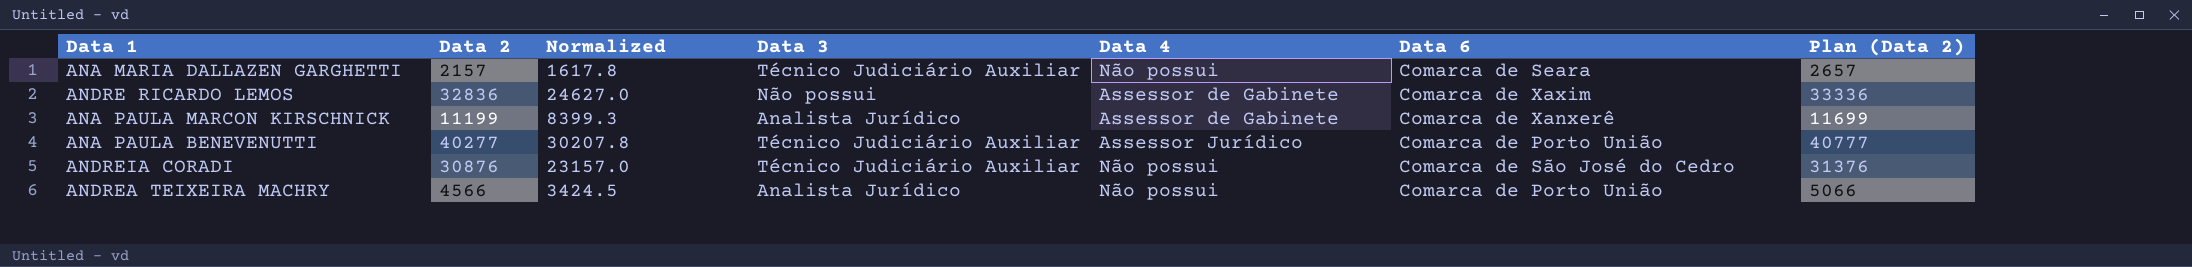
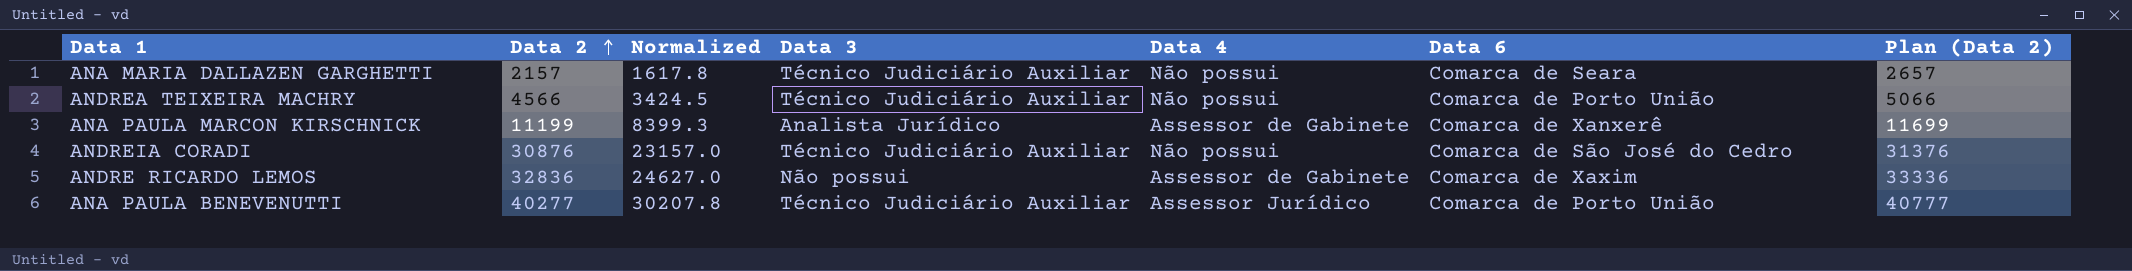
row order: none -> Data 2 ascending
ANDREA TEIXEIRA MACHRY | Data 3: Analista Jurídico -> Técnico Judiciário Auxiliar

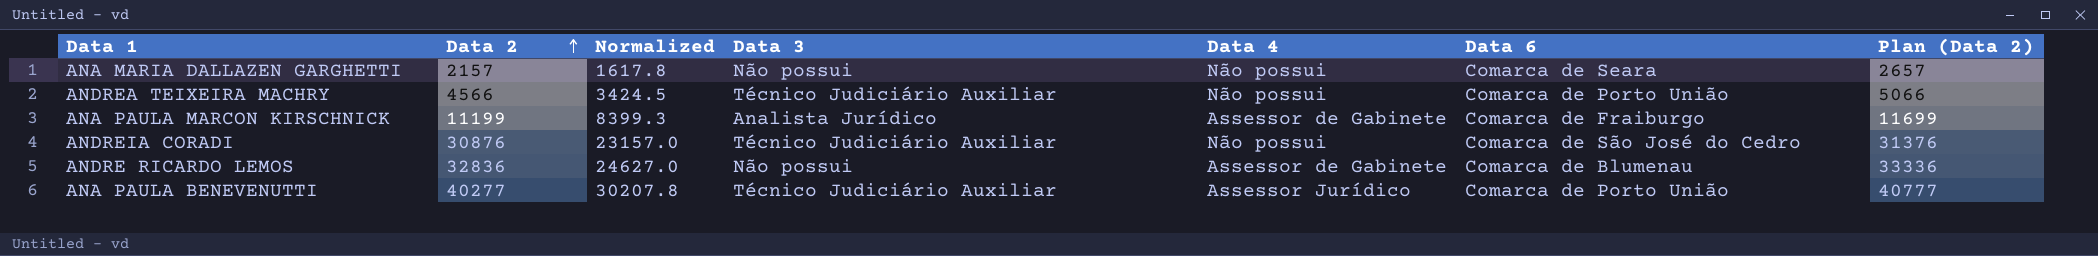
ANA MARIA DALLAZEN GARGHETTI | Data 3: Técnico Judiciário Auxiliar -> Não possui
ANA PAULA MARCON KIRSCHNICK | Data 6: Comarca de Xanxerê -> Comarca de Fraiburgo
ANDRE RICARDO LEMOS | Data 6: Comarca de Xaxim -> Comarca de Blumenau

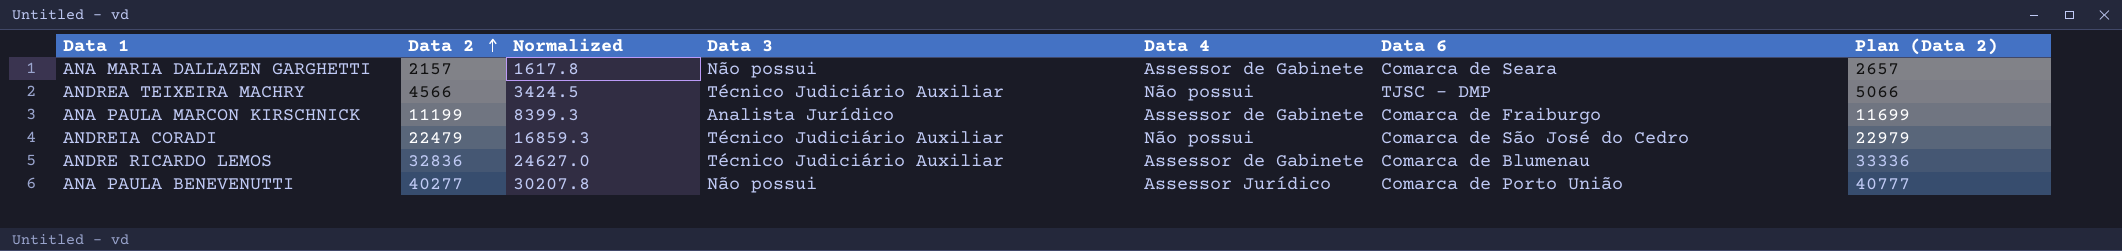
ANA MARIA DALLAZEN GARGHETTI | Data 4: Não possui -> Assessor de Gabinete
ANDREA TEIXEIRA MACHRY | Data 6: Comarca de Porto União -> TJSC - DMP
ANDREIA CORADI | Data 2: 30876 -> 22479
ANDREIA CORADI | Normalized: 23157.0 -> 16859.3
ANDREIA CORADI | Plan (Data 2): 31376 -> 22979
ANDRE RICARDO LEMOS | Data 3: Não possui -> Técnico Judiciário Auxiliar
ANA PAULA BENEVENUTTI | Data 3: Técnico Judiciário Auxiliar -> Não possui

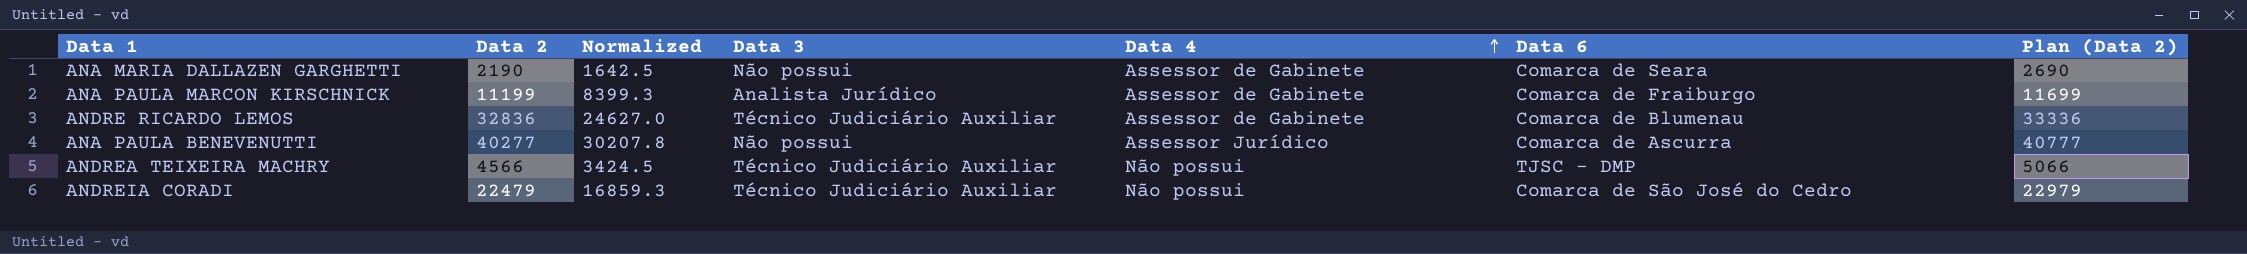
row order: Data 2 ascending -> Data 4 ascending
ANA MARIA DALLAZEN GARGHETTI | Data 2: 2157 -> 2190
ANA MARIA DALLAZEN GARGHETTI | Normalized: 1617.8 -> 1642.5
ANA MARIA DALLAZEN GARGHETTI | Plan (Data 2): 2657 -> 2690
ANA PAULA BENEVENUTTI | Data 6: Comarca de Porto União -> Comarca de Ascurra

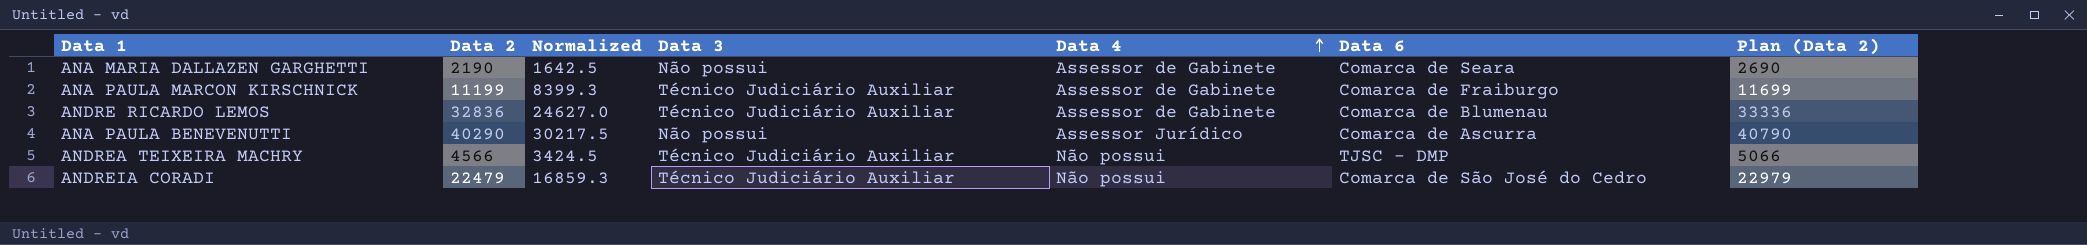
ANA PAULA MARCON KIRSCHNICK | Data 3: Analista Jurídico -> Técnico Judiciário Auxiliar
ANA PAULA BENEVENUTTI | Data 2: 40277 -> 40290
ANA PAULA BENEVENUTTI | Normalized: 30207.8 -> 30217.5
ANA PAULA BENEVENUTTI | Plan (Data 2): 40777 -> 40790

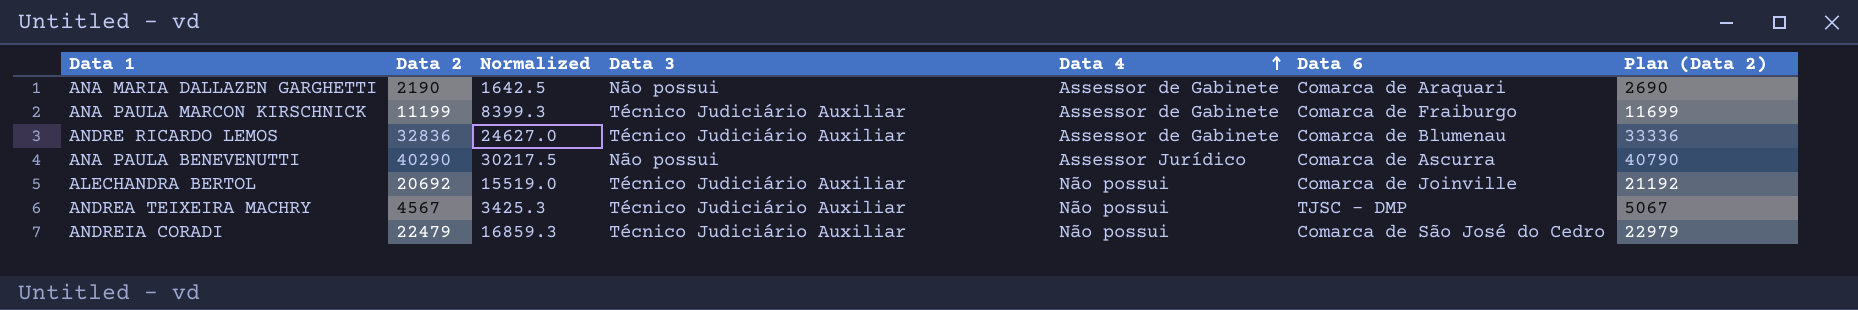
ANA MARIA DALLAZEN GARGHETTI | Data 6: Comarca de Seara -> Comarca de Araquari
row ALECHANDRA BERTOL: none -> 20692 | 15519.0 | Técnico Judiciário Auxiliar | Não possui | Comarca de Joinville | 21192
ANDREA TEIXEIRA MACHRY | Data 2: 4566 -> 4567
ANDREA TEIXEIRA MACHRY | Normalized: 3424.5 -> 3425.3
ANDREA TEIXEIRA MACHRY | Plan (Data 2): 5066 -> 5067

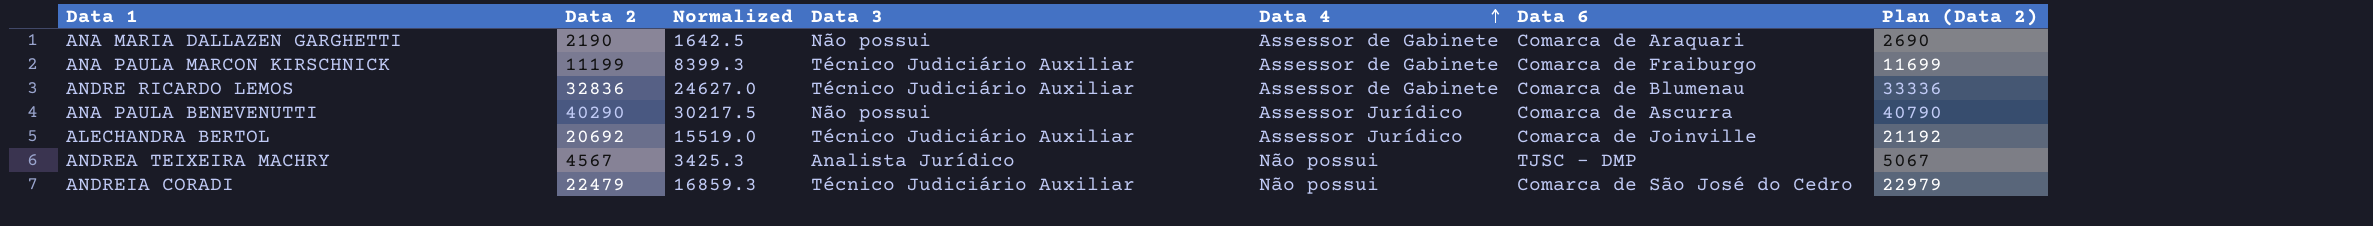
ALECHANDRA BERTOL | Data 4: Não possui -> Assessor Jurídico
ANDREA TEIXEIRA MACHRY | Data 3: Técnico Judiciário Auxiliar -> Analista Jurídico

